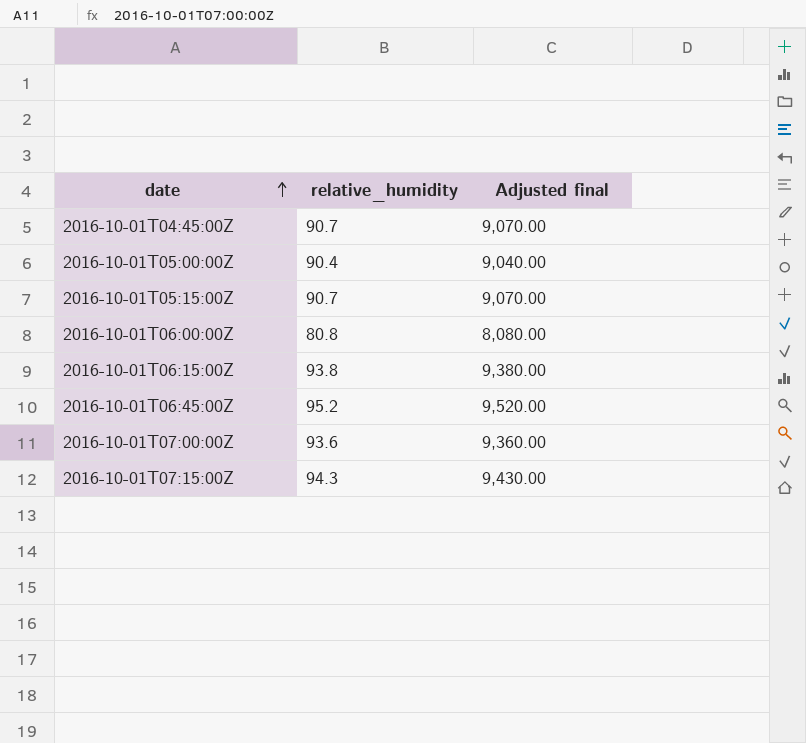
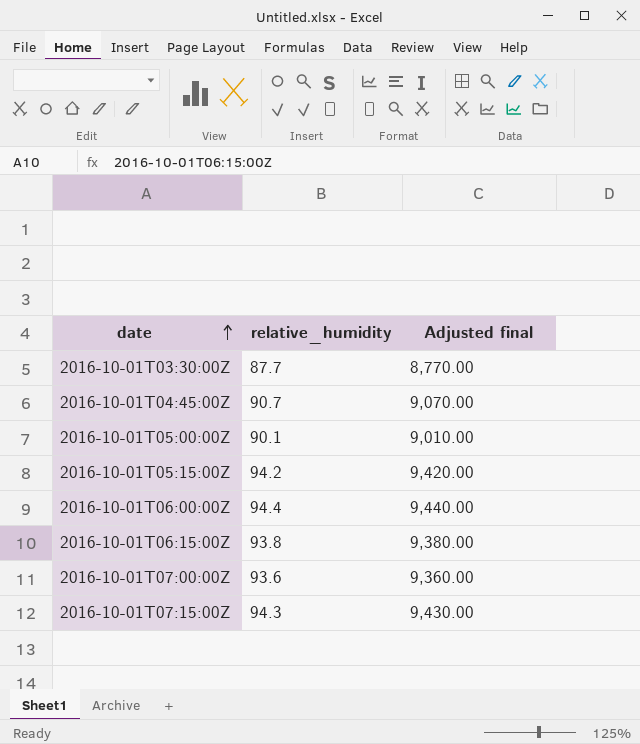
row 2016-10-01T06:45:00Z: 95.2 | 9,520.00 -> none
row 2016-10-01T03:30:00Z: none -> 87.7 | 8,770.00
2016-10-01T05:00:00Z | relative_humidity: 90.4 -> 90.1
2016-10-01T05:00:00Z | Adjusted final: 9,040.00 -> 9,010.00
2016-10-01T05:15:00Z | relative_humidity: 90.7 -> 94.2
2016-10-01T05:15:00Z | Adjusted final: 9,070.00 -> 9,420.00
2016-10-01T06:00:00Z | relative_humidity: 80.8 -> 94.4
2016-10-01T06:00:00Z | Adjusted final: 8,080.00 -> 9,440.00

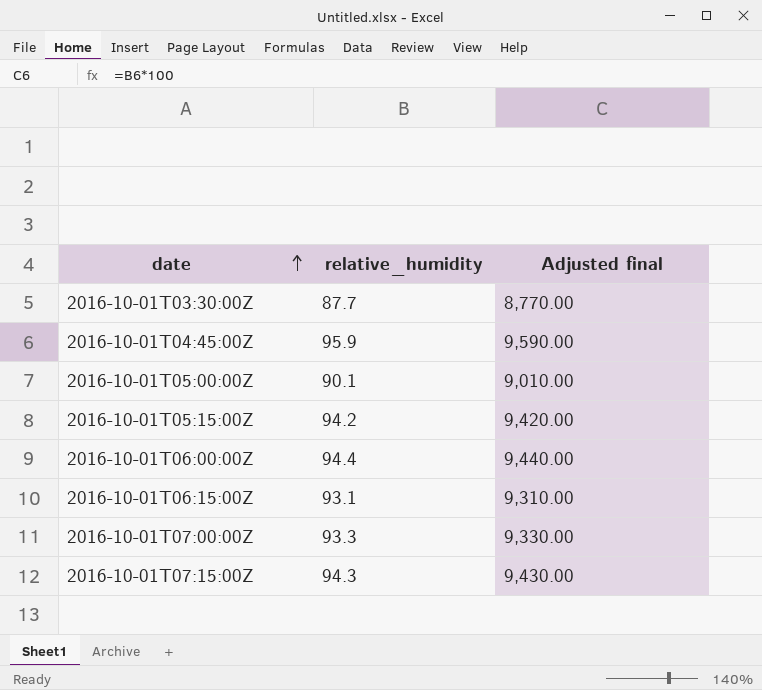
2016-10-01T04:45:00Z | relative_humidity: 90.7 -> 95.9
2016-10-01T04:45:00Z | Adjusted final: 9,070.00 -> 9,590.00
2016-10-01T06:15:00Z | relative_humidity: 93.8 -> 93.1
2016-10-01T06:15:00Z | Adjusted final: 9,380.00 -> 9,310.00
2016-10-01T07:00:00Z | relative_humidity: 93.6 -> 93.3
2016-10-01T07:00:00Z | Adjusted final: 9,360.00 -> 9,330.00

